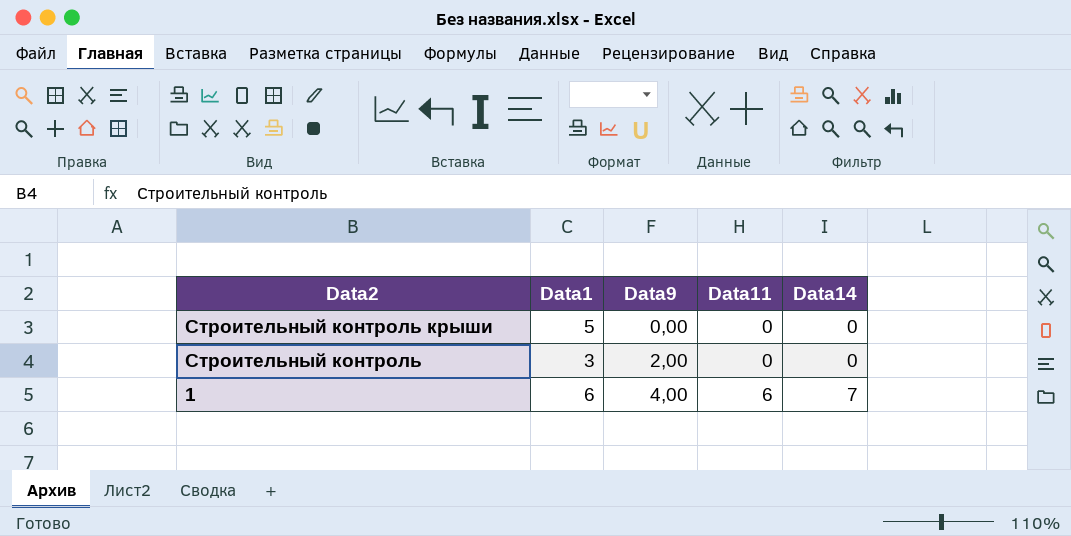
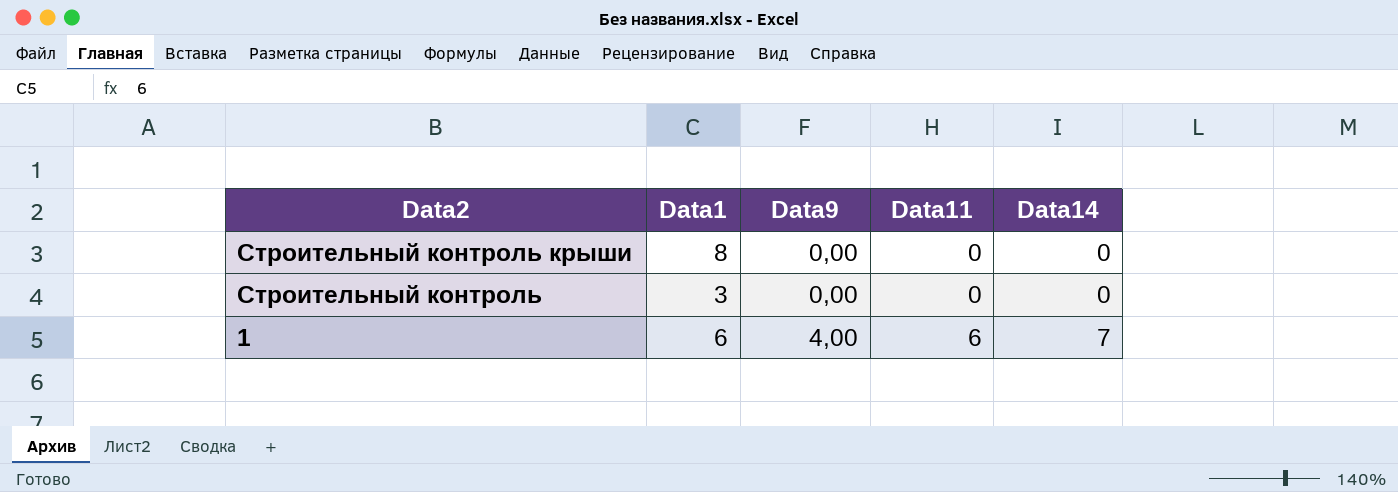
Строительный контроль крыши | Data1: 5 -> 8
Строительный контроль | Data9: 2,00 -> 0,00

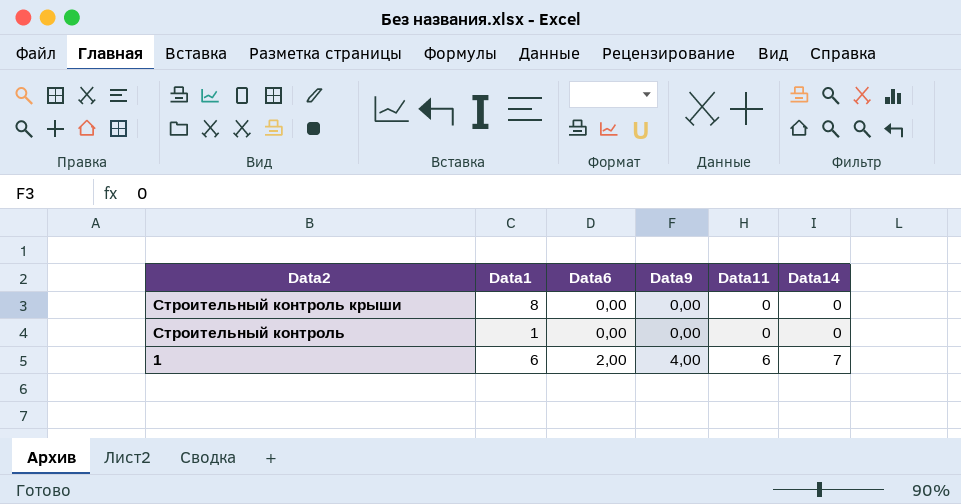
column Data6 | position: none -> 3
Строительный контроль | Data1: 3 -> 1

